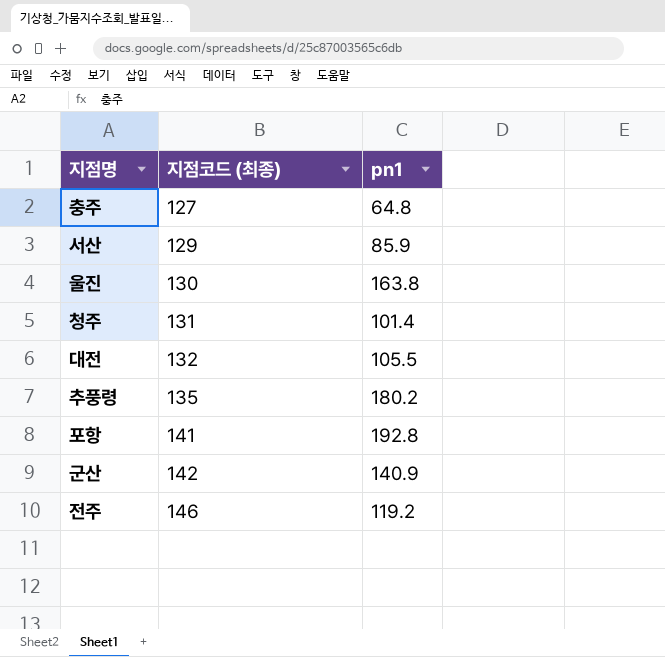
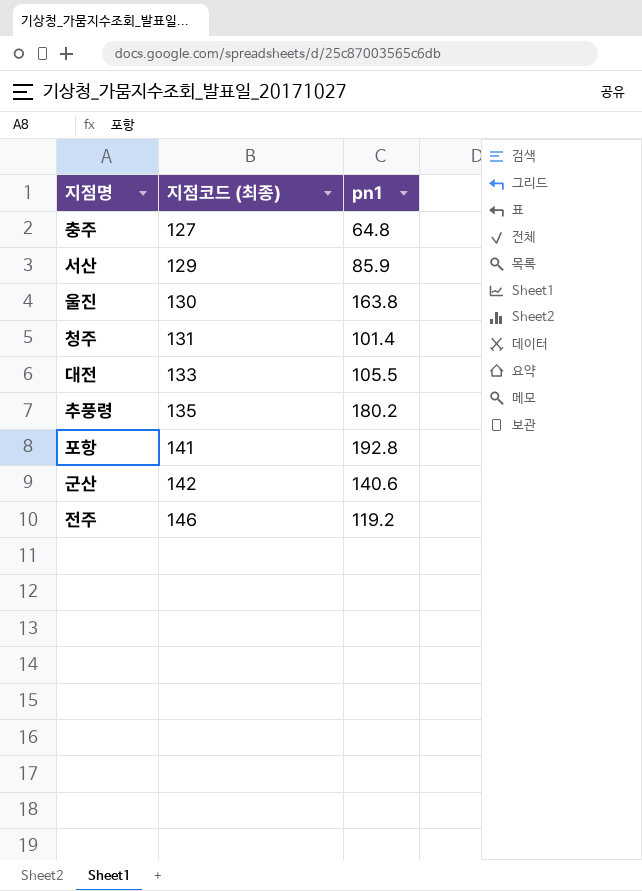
대전 | 지점코드 (최종): 132 -> 133
군산 | pn1: 140.9 -> 140.6

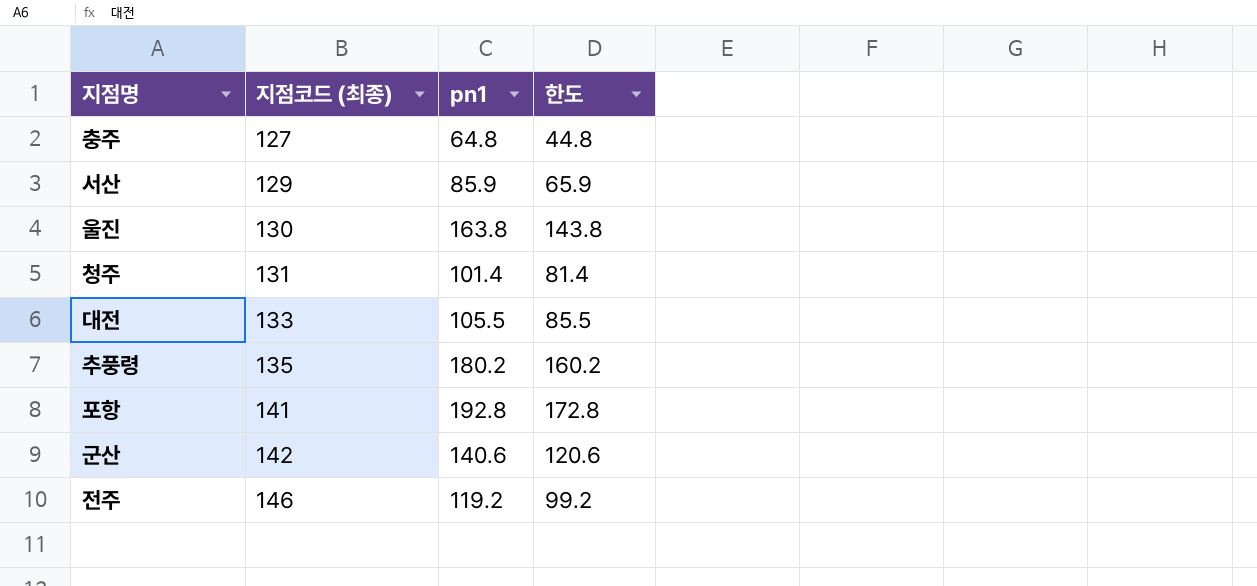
column 한도 | formula: none -> [pn1] - 20

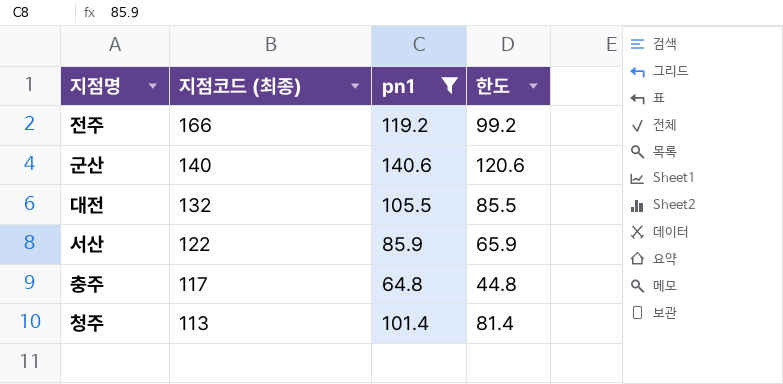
filter: none -> pn1 <= 140.6
row order: 지점코드 (최종) ascending -> 지점코드 (최종) descending
전주 | 지점코드 (최종): 146 -> 166
군산 | 지점코드 (최종): 142 -> 140
대전 | 지점코드 (최종): 133 -> 132
서산 | 지점코드 (최종): 129 -> 122
충주 | 지점코드 (최종): 127 -> 117
청주 | 지점코드 (최종): 131 -> 113

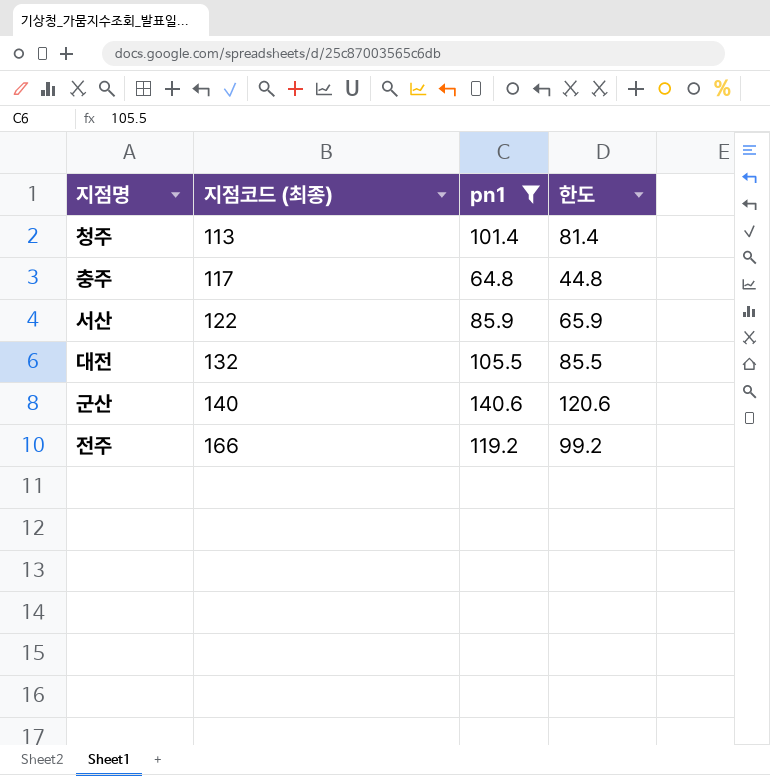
row order: 지점코드 (최종) descending -> 지점코드 (최종) ascending

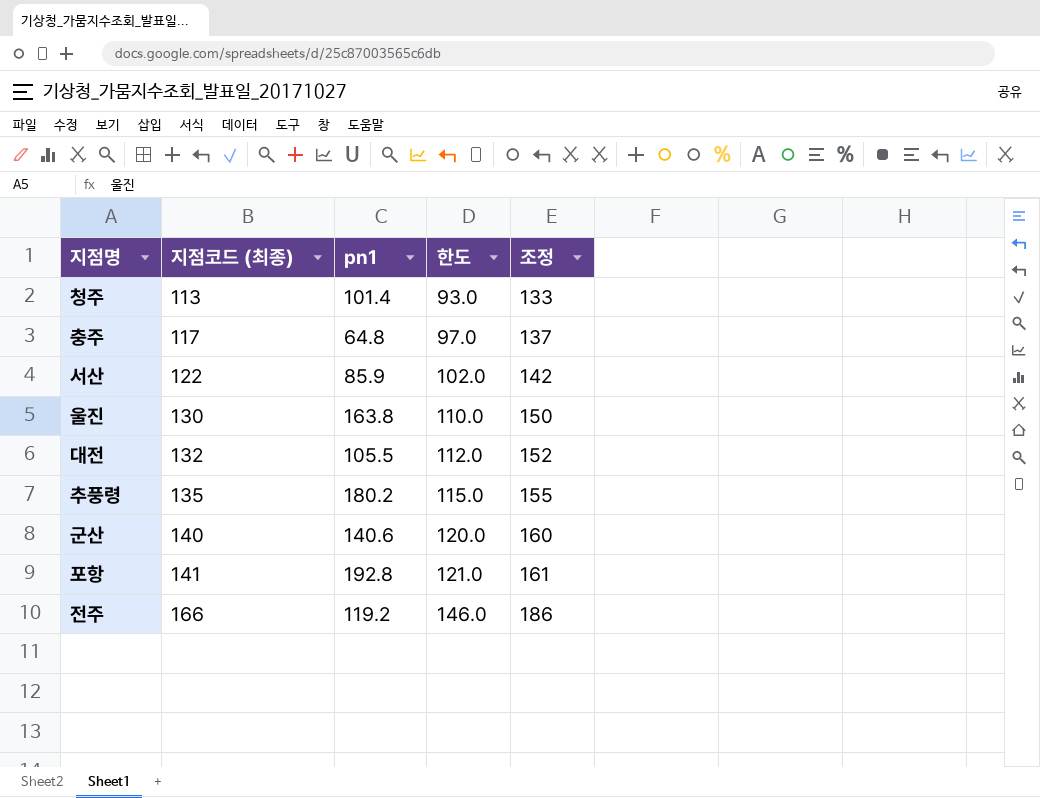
filter: pn1 <= 140.6 -> none
column 한도 | formula: [pn1] - 20 -> [지점코드 (최종)] - 20
column 조정 | formula: none -> [지점코드 (최종)] + 20

